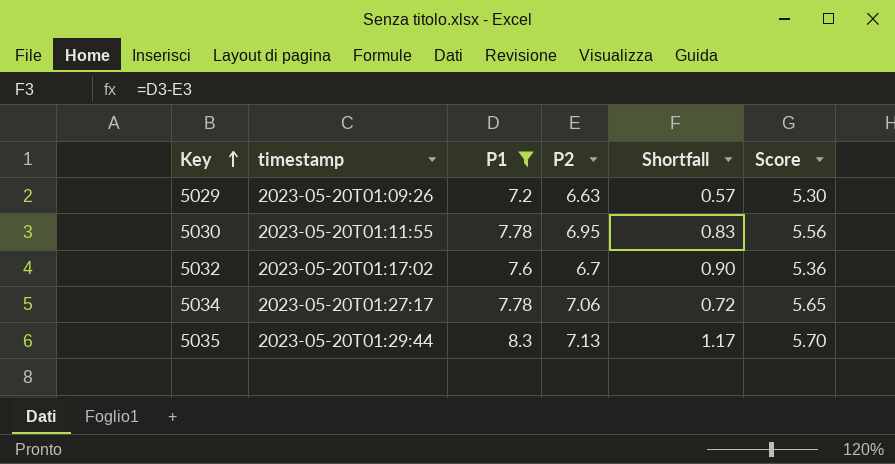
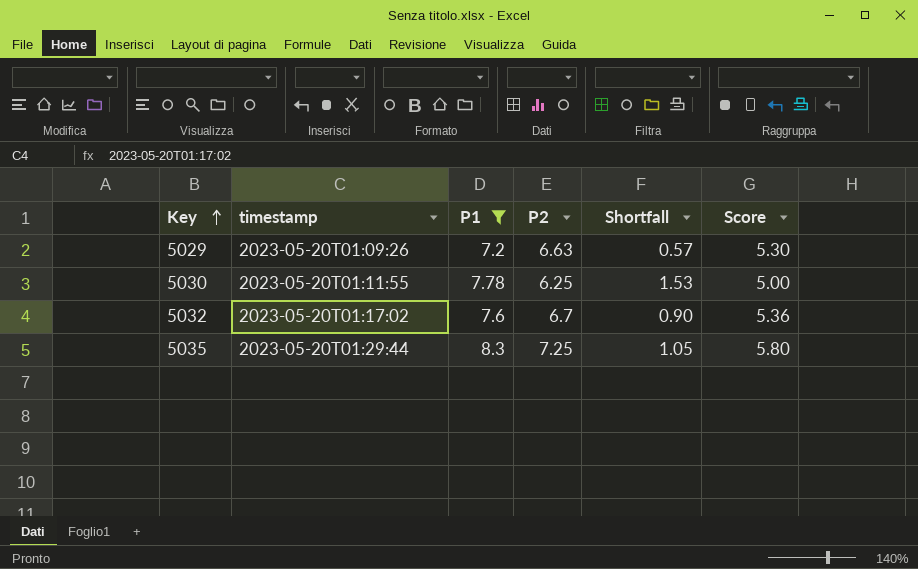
row 5034: 2023-05-20T01:27:17 | 7.78 | 7.06 | 0.72 | 5.65 -> none
5030 | P2: 6.95 -> 6.25
5030 | Shortfall: 0.83 -> 1.53
5030 | Score: 5.56 -> 5.00
5035 | P2: 7.13 -> 7.25
5035 | Shortfall: 1.17 -> 1.05
5035 | Score: 5.70 -> 5.80

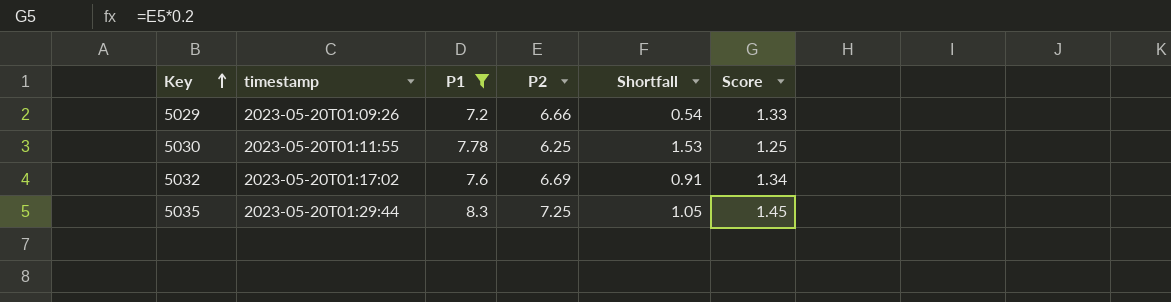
column Score | formula: [P2] * 0.8 -> [P2] * 0.2
5029 | P2: 6.63 -> 6.66
5029 | Shortfall: 0.57 -> 0.54
5032 | P2: 6.7 -> 6.69
5032 | Shortfall: 0.90 -> 0.91

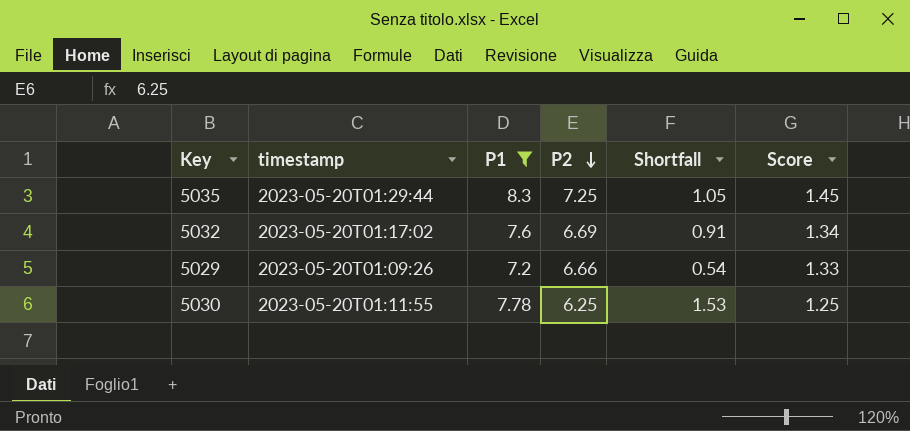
row order: Key ascending -> P2 descending

